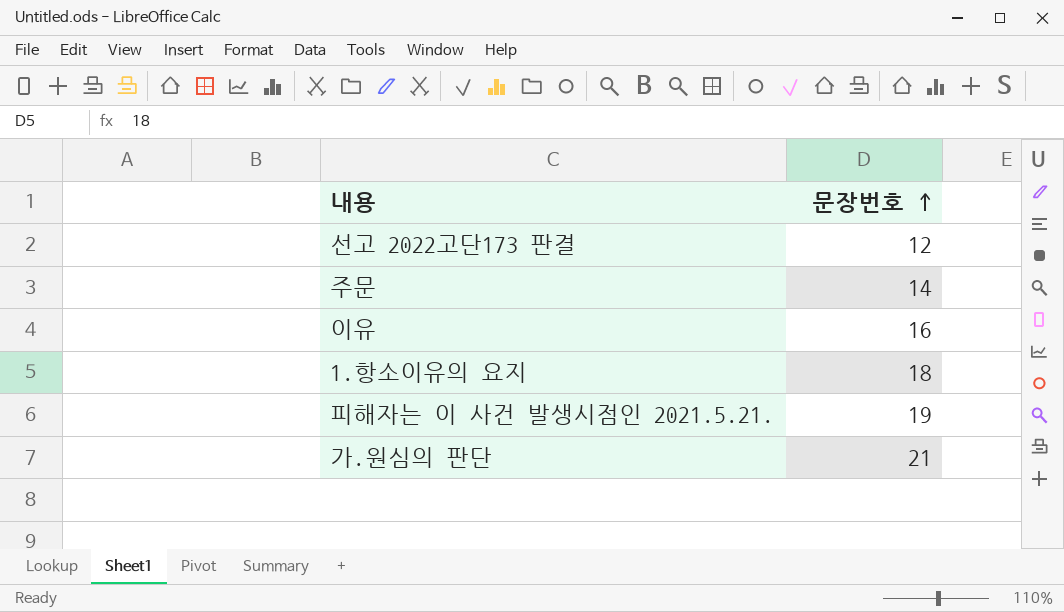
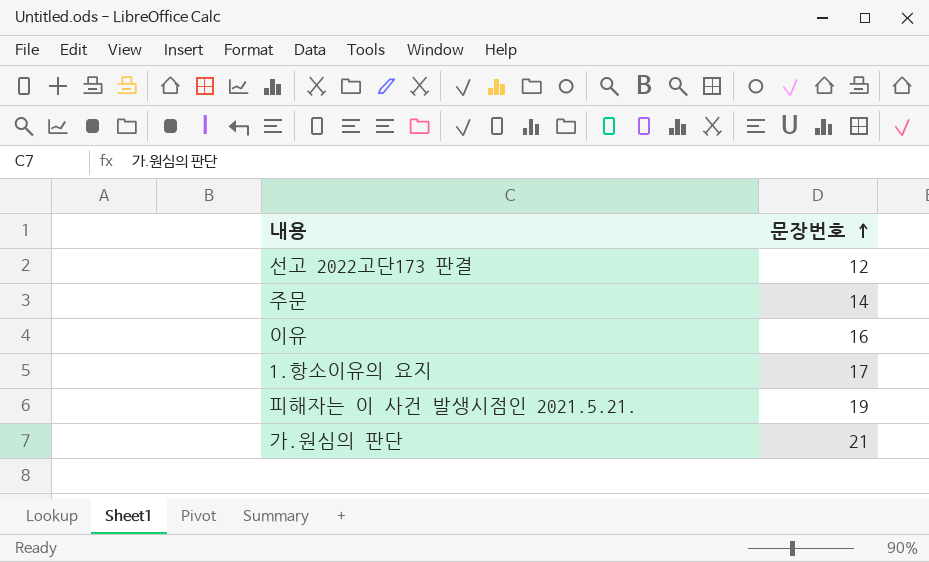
1.항소이유의 요지 | 문장번호: 18 -> 17

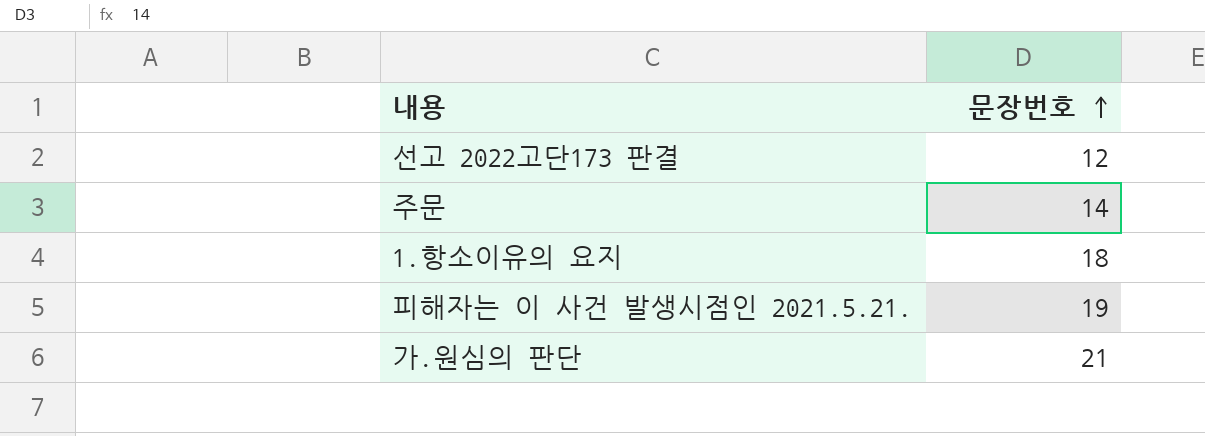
row 이유: 16 -> none
1.항소이유의 요지 | 문장번호: 17 -> 18

